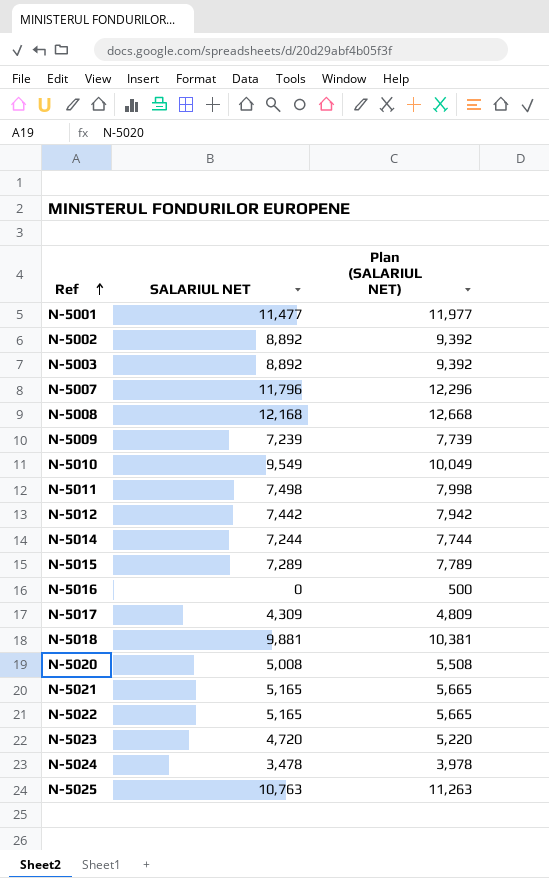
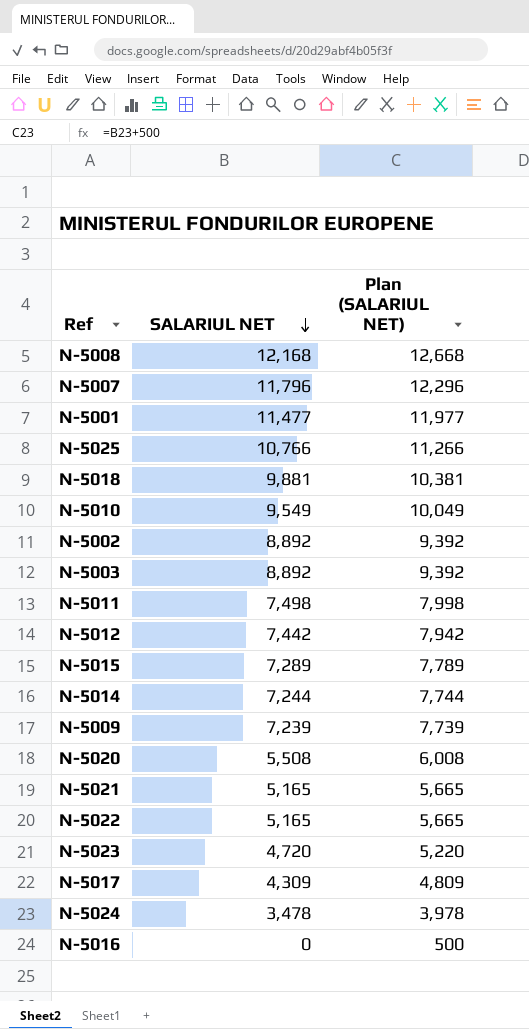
row order: Ref ascending -> SALARIUL NET descending
N-5025 | SALARIUL NET: 10,763 -> 10,766
N-5025 | Plan (SALARIUL NET): 11,263 -> 11,266
N-5020 | SALARIUL NET: 5,008 -> 5,508
N-5020 | Plan (SALARIUL NET): 5,508 -> 6,008

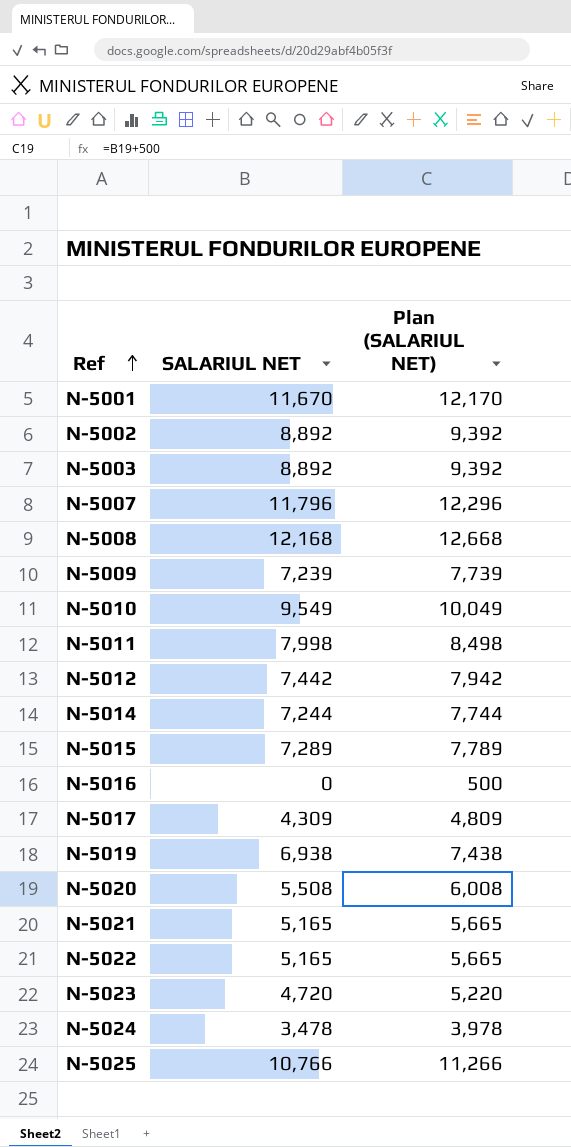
row order: SALARIUL NET descending -> Ref ascending
row N-5018: 9,881 | 10,381 -> none
N-5001 | SALARIUL NET: 11,477 -> 11,670
N-5001 | Plan (SALARIUL NET): 11,977 -> 12,170
N-5011 | SALARIUL NET: 7,498 -> 7,998
N-5011 | Plan (SALARIUL NET): 7,998 -> 8,498
row N-5019: none -> 6,938 | 7,438

